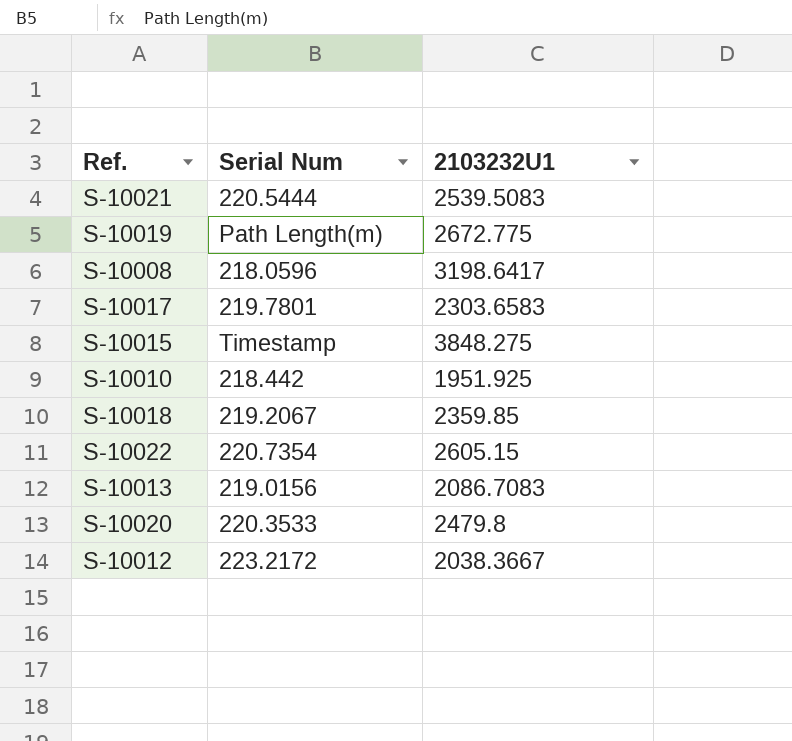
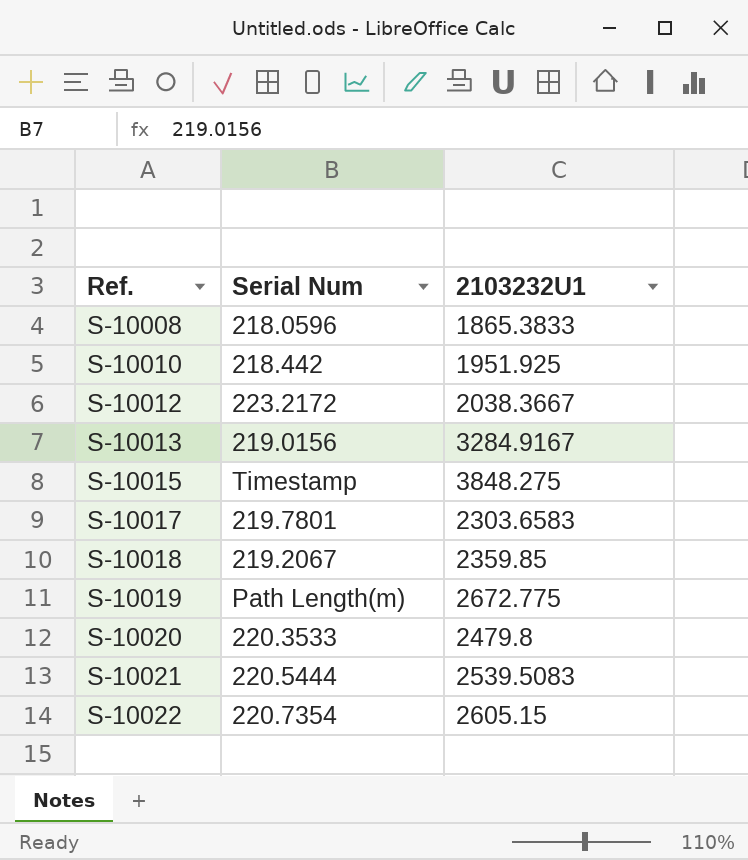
row order: none -> Ref. ascending
S-10008 | 2103232U1: 3198.6417 -> 1865.3833
S-10013 | 2103232U1: 2086.7083 -> 3284.9167

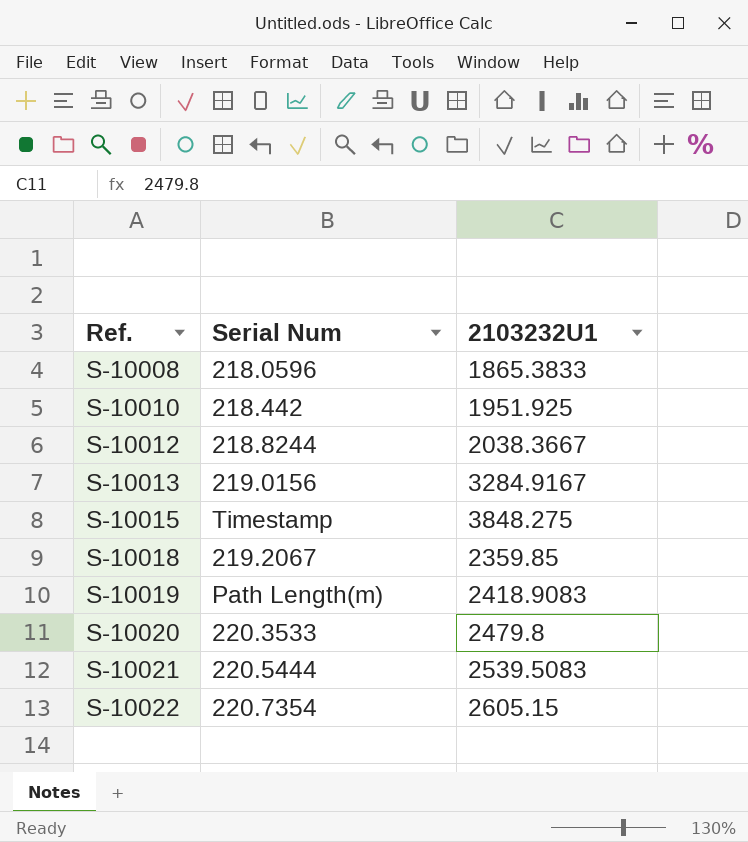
row S-10017: 219.7801 | 2303.6583 -> none
S-10012 | Serial Num: 223.2172 -> 218.8244
S-10019 | 2103232U1: 2672.775 -> 2418.9083

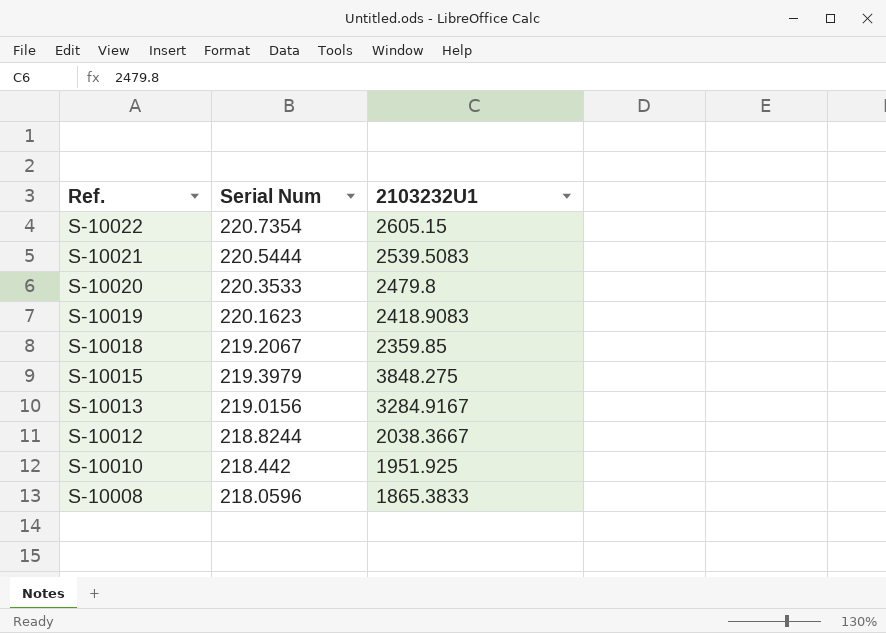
row order: Ref. ascending -> Ref. descending
S-10019 | Serial Num: Path Length(m) -> 220.1623
S-10015 | Serial Num: Timestamp -> 219.3979

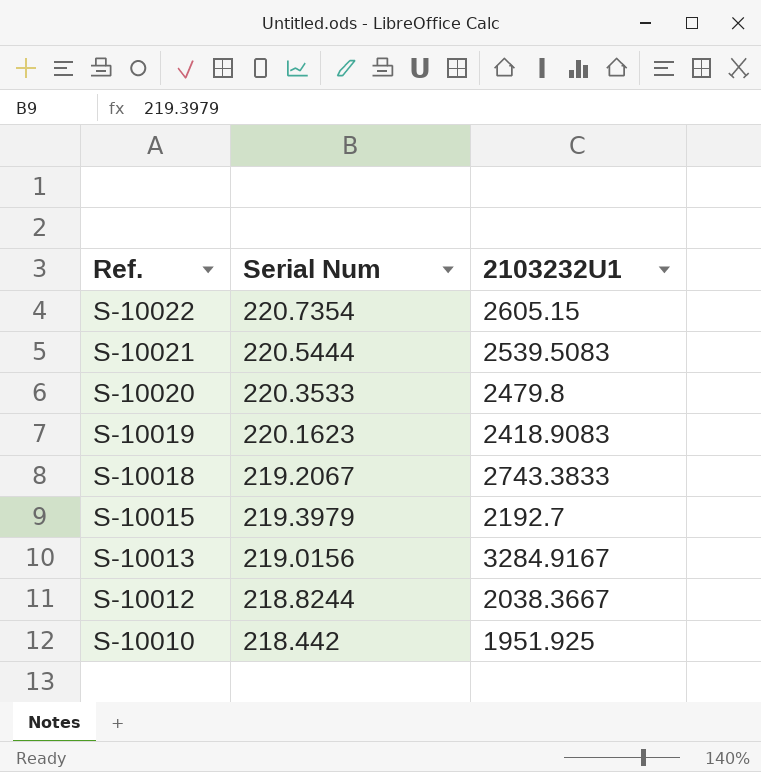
row S-10008: 218.0596 | 1865.3833 -> none
S-10018 | 2103232U1: 2359.85 -> 2743.3833
S-10015 | 2103232U1: 3848.275 -> 2192.7

